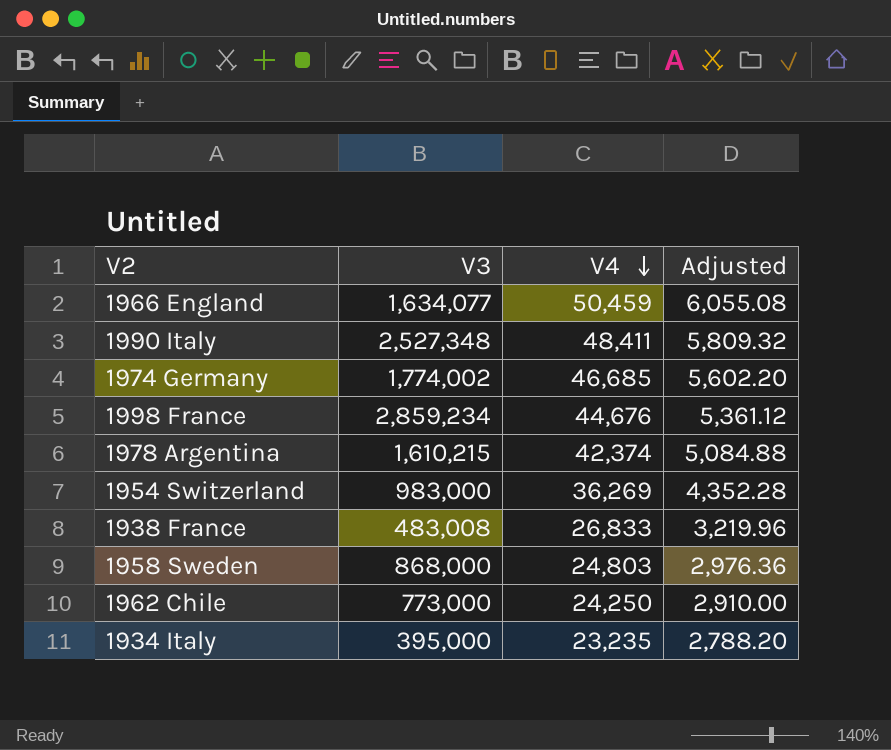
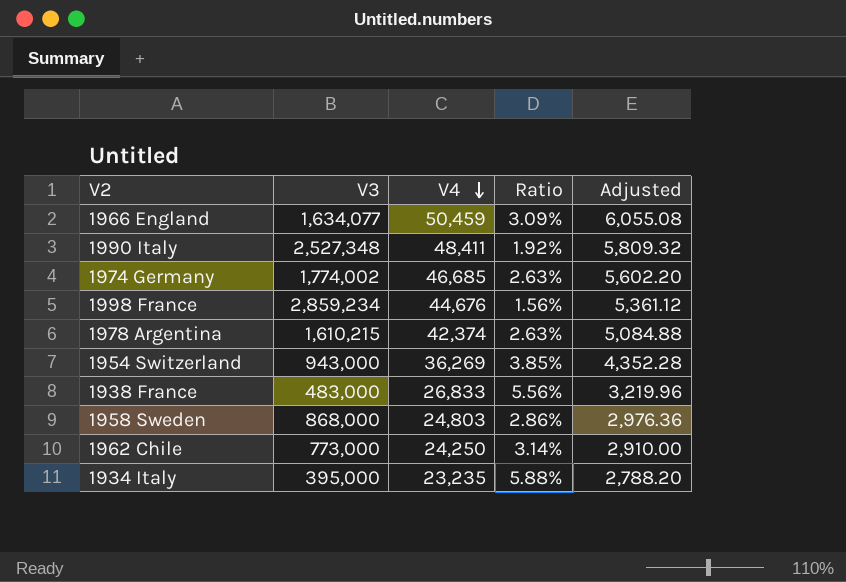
column Ratio | formula: none -> [V4] / [V3]
1954 Switzerland | V3: 983,000 -> 943,000
1938 France | V3: 483,008 -> 483,000

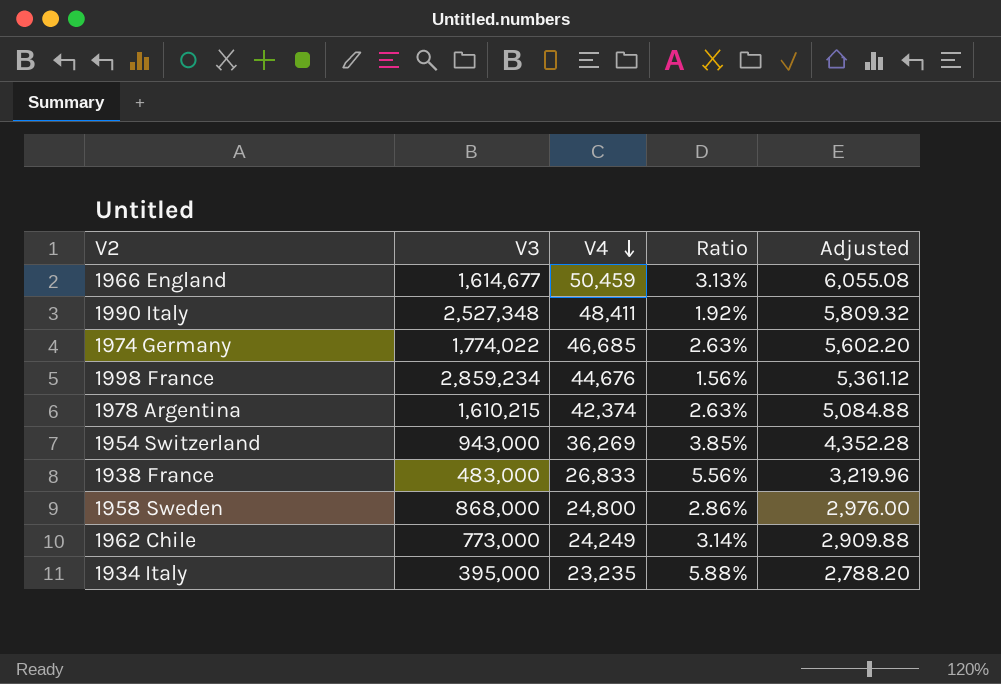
1966 England | V3: 1,634,077 -> 1,614,677
1966 England | Ratio: 3.09% -> 3.13%
1974 Germany | V3: 1,774,002 -> 1,774,022
1958 Sweden | V4: 24,803 -> 24,800
1958 Sweden | Adjusted: 2,976.36 -> 2,976.00
1962 Chile | V4: 24,250 -> 24,249
1962 Chile | Adjusted: 2,910.00 -> 2,909.88

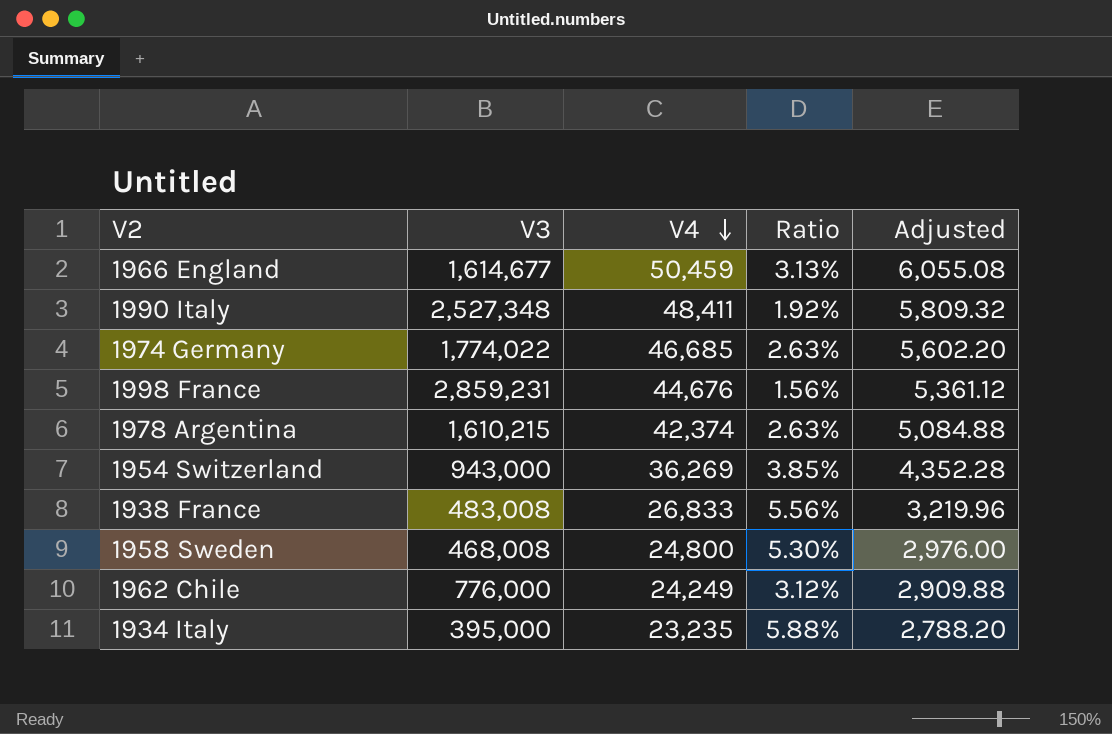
1998 France | V3: 2,859,234 -> 2,859,231
1938 France | V3: 483,000 -> 483,008
1958 Sweden | V3: 868,000 -> 468,008
1958 Sweden | Ratio: 2.86% -> 5.30%
1962 Chile | V3: 773,000 -> 776,000
1962 Chile | Ratio: 3.14% -> 3.12%

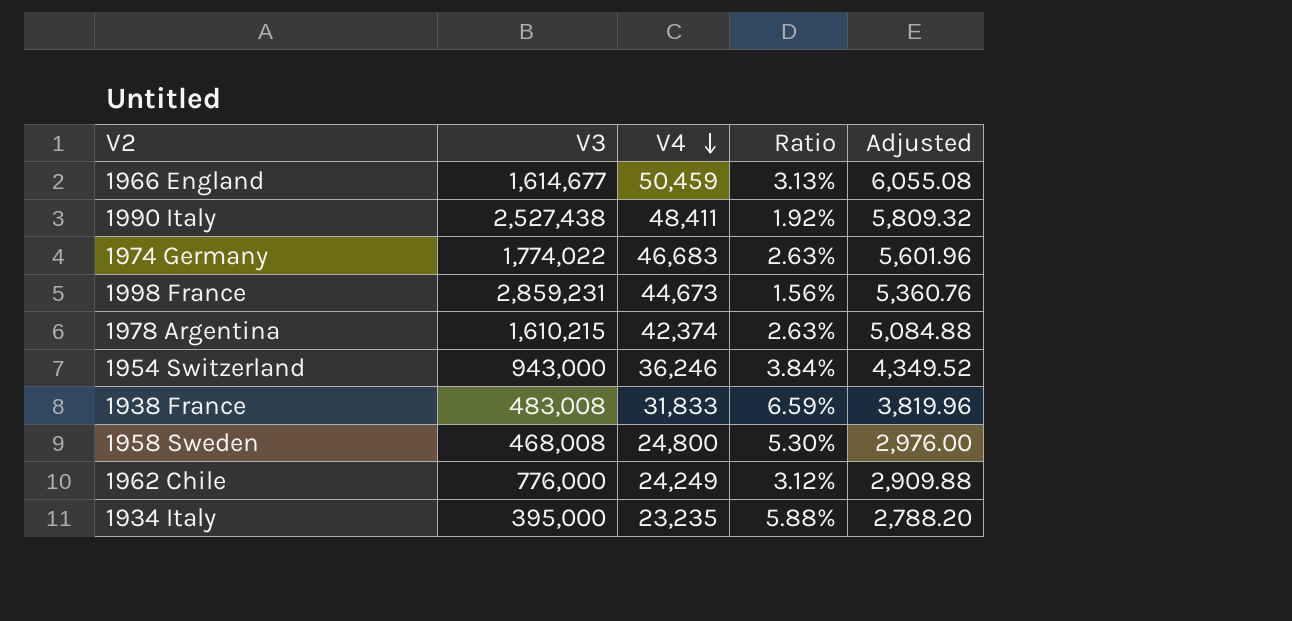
1990 Italy | V3: 2,527,348 -> 2,527,438
1974 Germany | V4: 46,685 -> 46,683
1974 Germany | Adjusted: 5,602.20 -> 5,601.96
1998 France | V4: 44,676 -> 44,673
1998 France | Adjusted: 5,361.12 -> 5,360.76
1954 Switzerland | V4: 36,269 -> 36,246
1954 Switzerland | Ratio: 3.85% -> 3.84%
1954 Switzerland | Adjusted: 4,352.28 -> 4,349.52
1938 France | V4: 26,833 -> 31,833
1938 France | Ratio: 5.56% -> 6.59%
1938 France | Adjusted: 3,219.96 -> 3,819.96

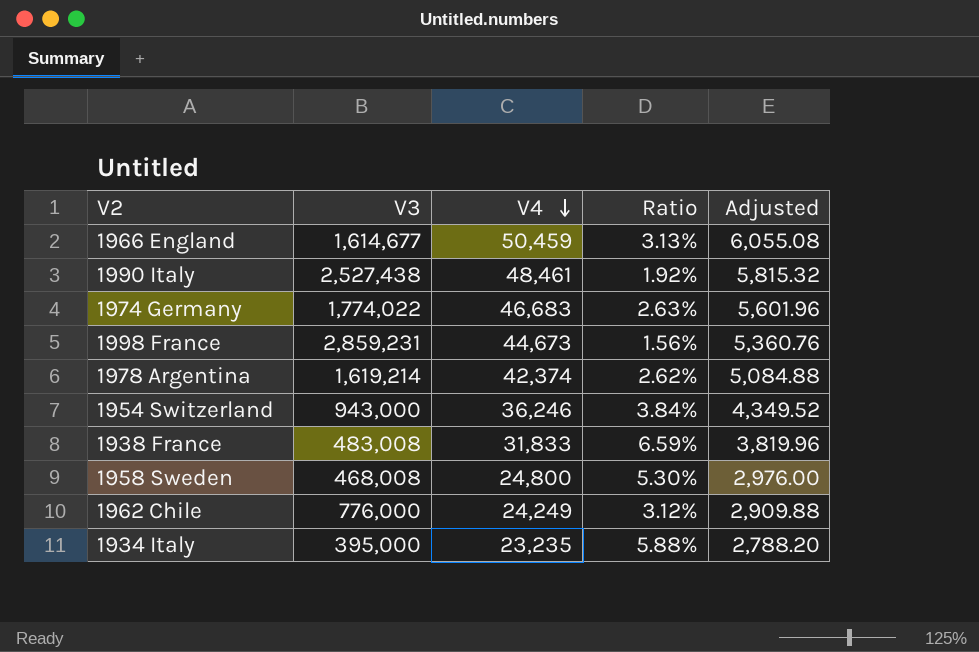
1990 Italy | V4: 48,411 -> 48,461
1990 Italy | Adjusted: 5,809.32 -> 5,815.32
1978 Argentina | V3: 1,610,215 -> 1,619,214
1978 Argentina | Ratio: 2.63% -> 2.62%

